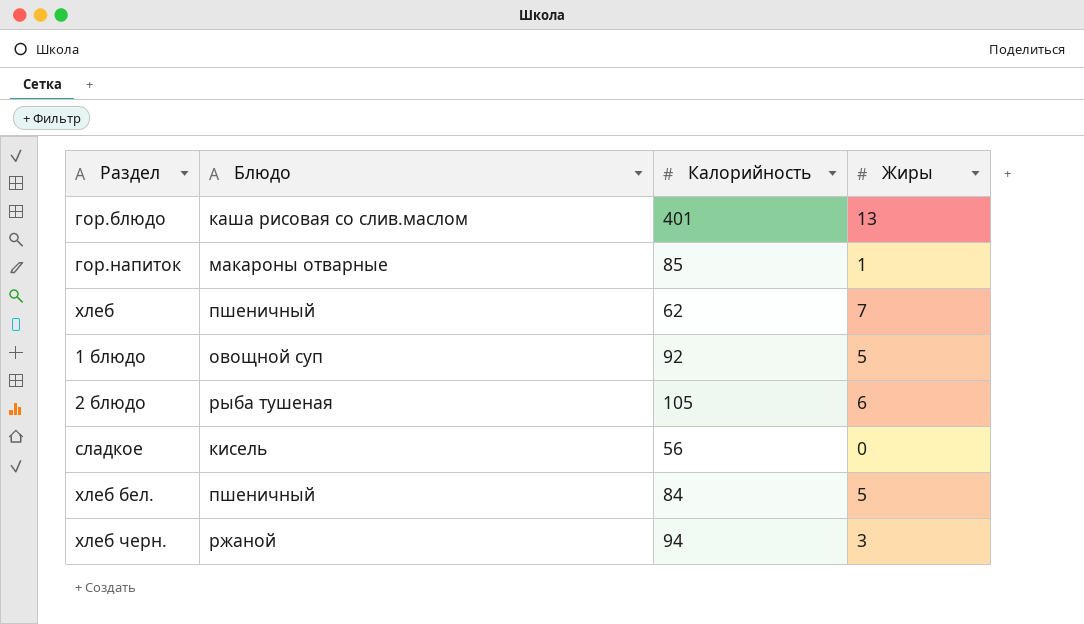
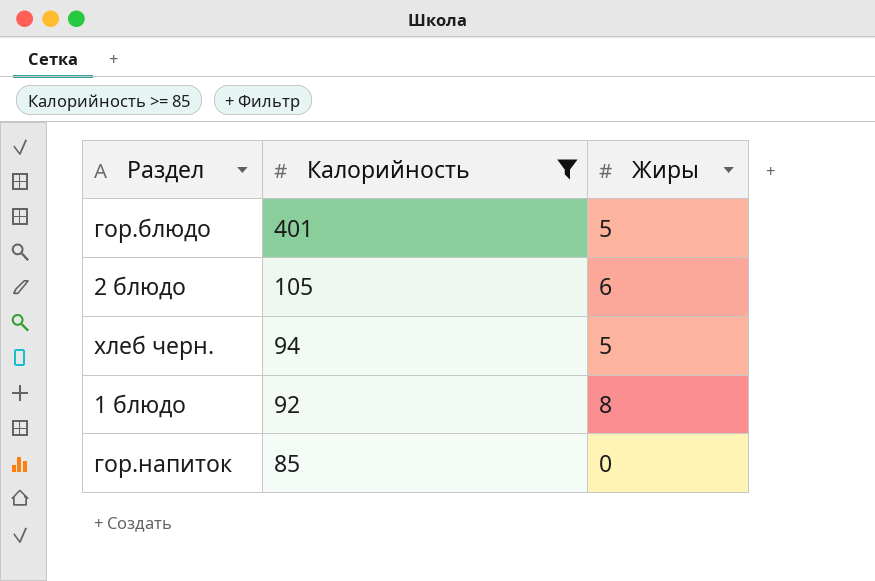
filter: none -> Калорийность >= 85
row order: none -> Калорийность descending
column Блюдо | position: 2 -> none
гор.блюдо | Жиры: 13 -> 5
хлеб черн. | Жиры: 3 -> 5
1 блюдо | Жиры: 5 -> 8
гор.напиток | Жиры: 1 -> 0

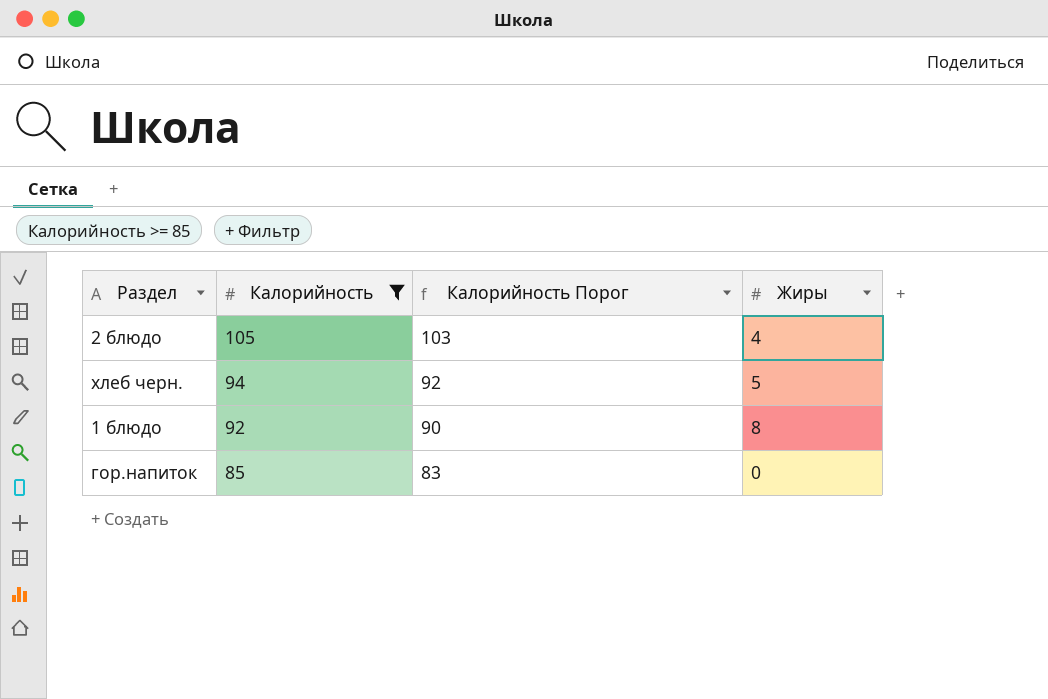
column Калорийность Порог | formula: none -> [Калорийность] - 2
row гор.блюдо: 401 | 5 -> none
2 блюдо | Жиры: 6 -> 4

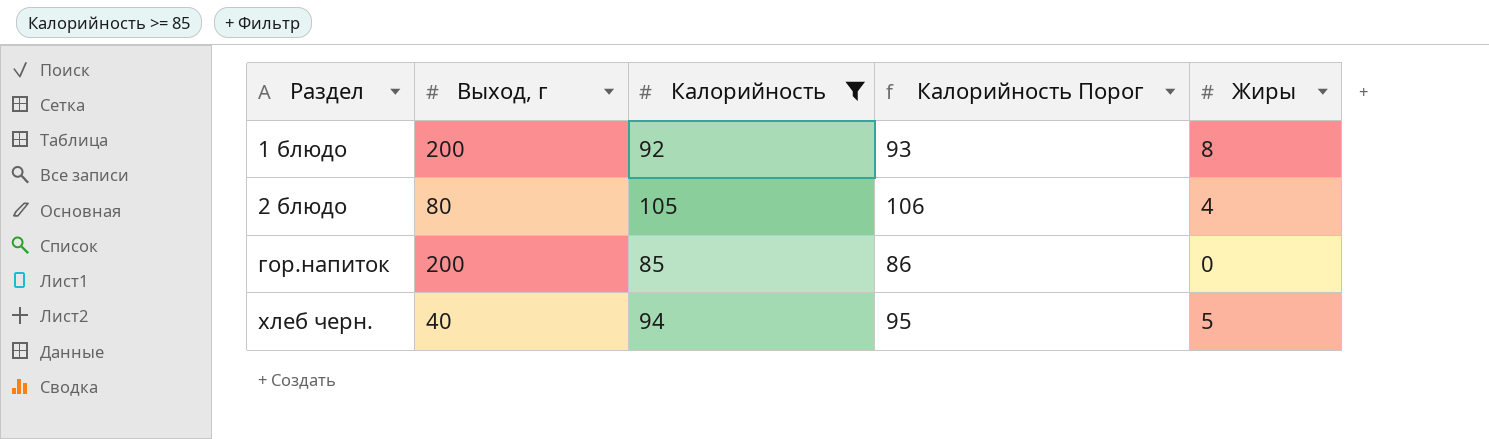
row order: Калорийность descending -> Раздел ascending
column Выход, г | position: none -> 2
column Калорийность Порог | formula: [Калорийность] - 2 -> [Калорийность] + 1

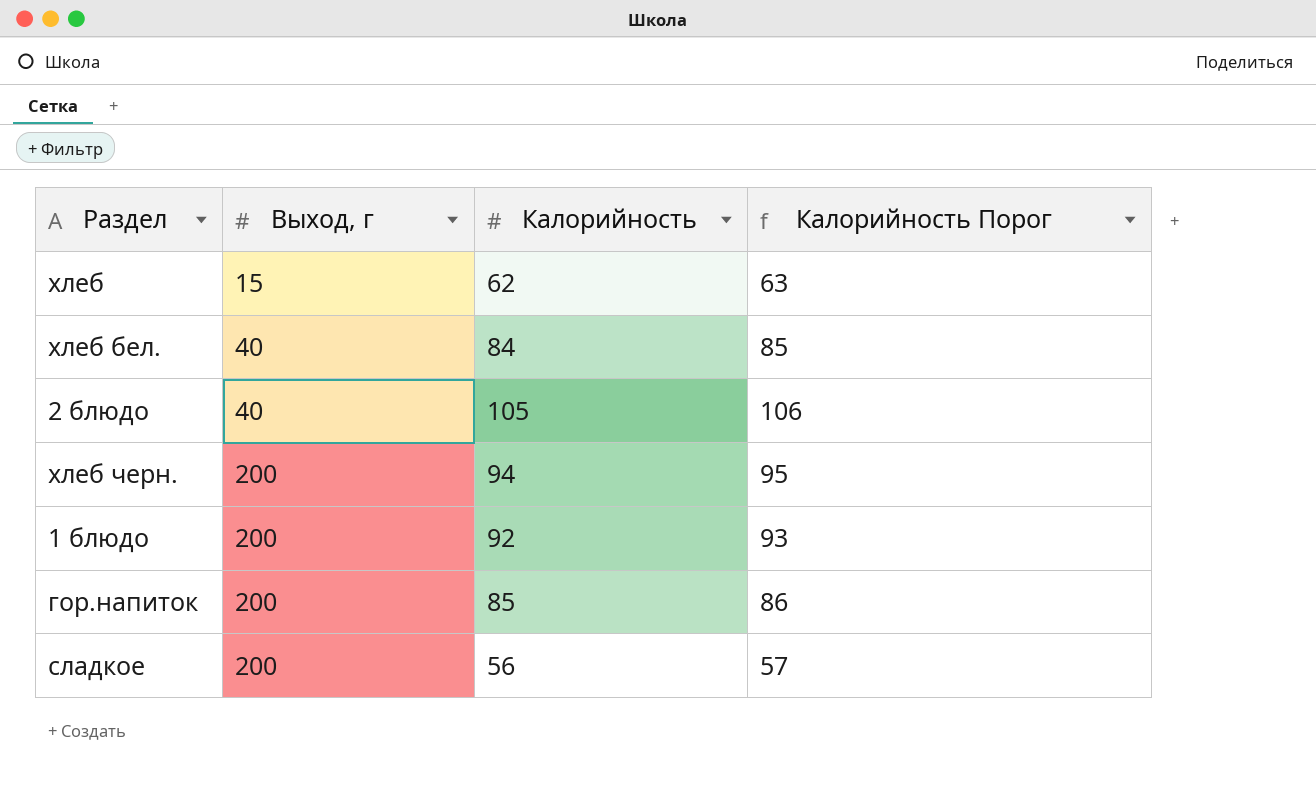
filter: Калорийность >= 85 -> none
row order: Раздел ascending -> Выход, г ascending
column Жиры | position: 5 -> none
2 блюдо | Выход, г: 80 -> 40
хлеб черн. | Выход, г: 40 -> 200

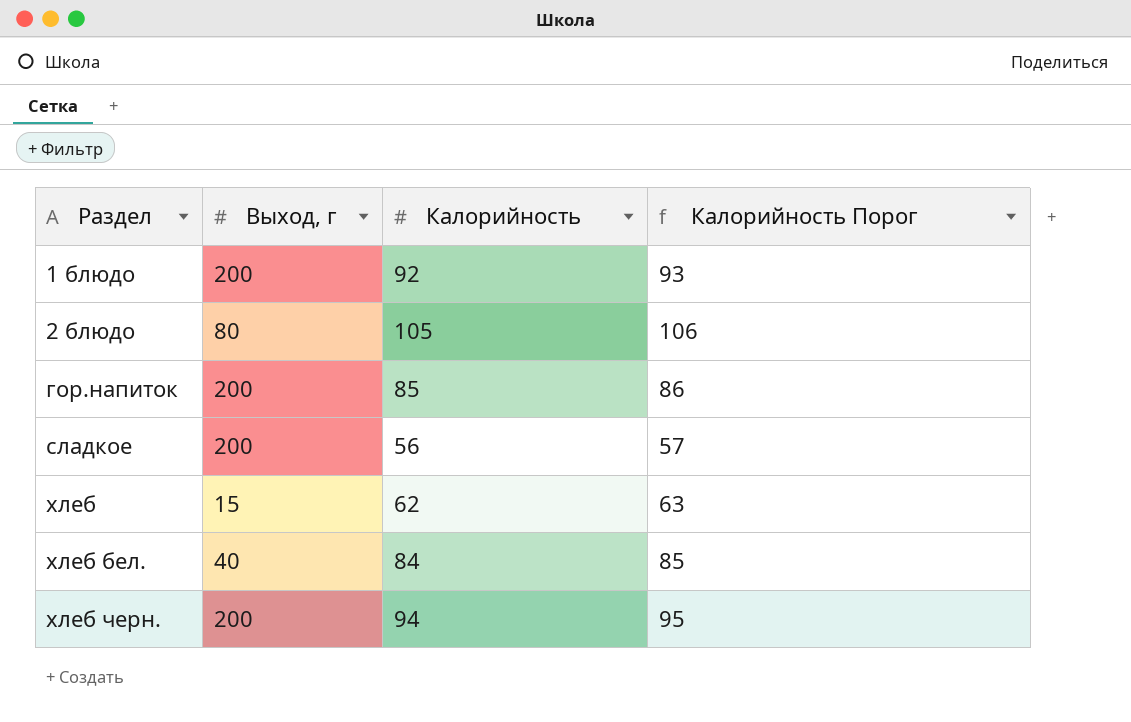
row order: Выход, г ascending -> Раздел ascending
2 блюдо | Выход, г: 40 -> 80

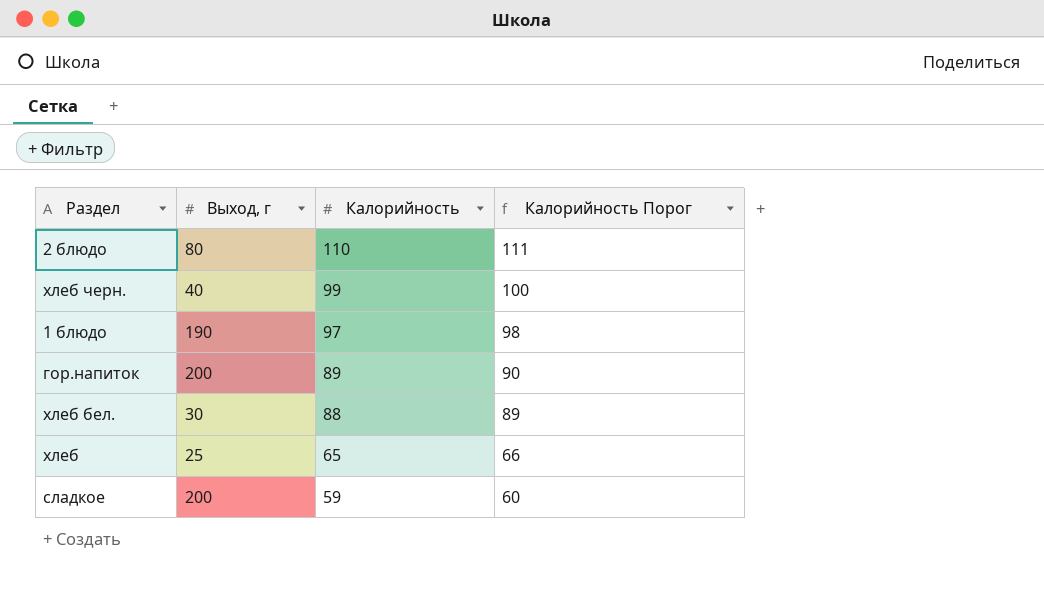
row order: Раздел ascending -> Калорийность descending
2 блюдо | Калорийность: 105 -> 110
2 блюдо | Калорийность Порог: 106 -> 111
хлеб черн. | Выход, г: 200 -> 40
хлеб черн. | Калорийность: 94 -> 99
хлеб черн. | Калорийность Порог: 95 -> 100
1 блюдо | Выход, г: 200 -> 190
1 блюдо | Калорийность: 92 -> 97
1 блюдо | Калорийность Порог: 93 -> 98
гор.напиток | Калорийность: 85 -> 89
гор.напиток | Калорийность Порог: 86 -> 90
хлеб бел. | Выход, г: 40 -> 30
хлеб бел. | Калорийность: 84 -> 88
хлеб бел. | Калорийность Порог: 85 -> 89
хлеб | Выход, г: 15 -> 25
хлеб | Калорийность: 62 -> 65
хлеб | Калорийность Порог: 63 -> 66
сладкое | Калорийность: 56 -> 59
сладкое | Калорийность Порог: 57 -> 60

